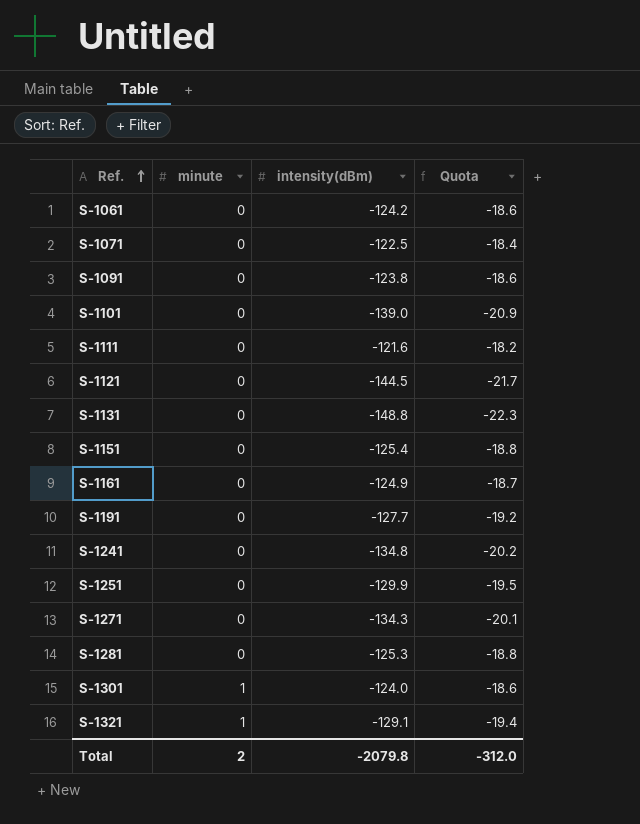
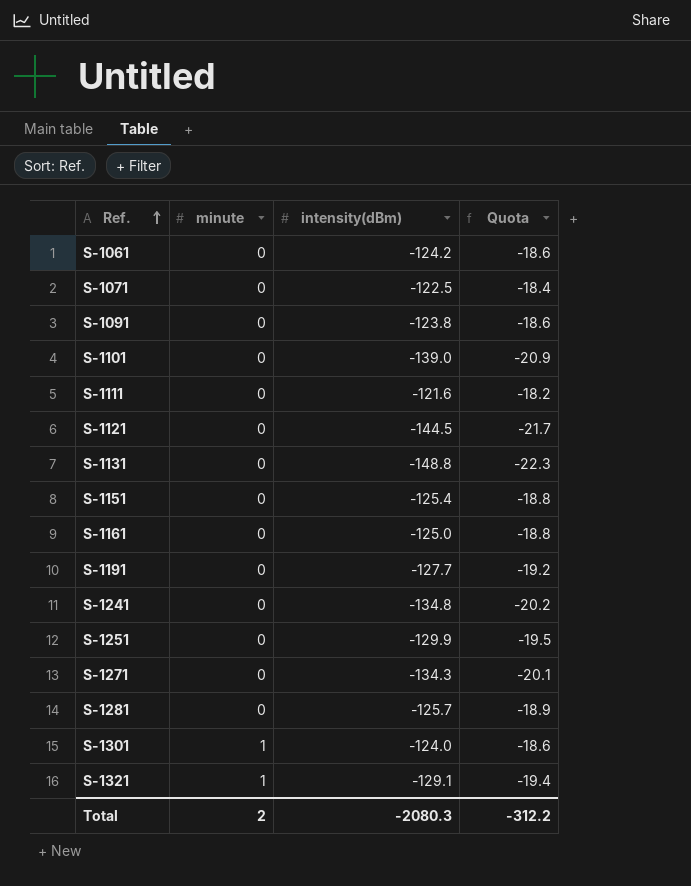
S-1161 | intensity(dBm): -124.9 -> -125.0
S-1161 | Quota: -18.7 -> -18.8
S-1281 | intensity(dBm): -125.3 -> -125.7
S-1281 | Quota: -18.8 -> -18.9
Total | intensity(dBm): -2079.8 -> -2080.3
Total | Quota: -312.0 -> -312.2

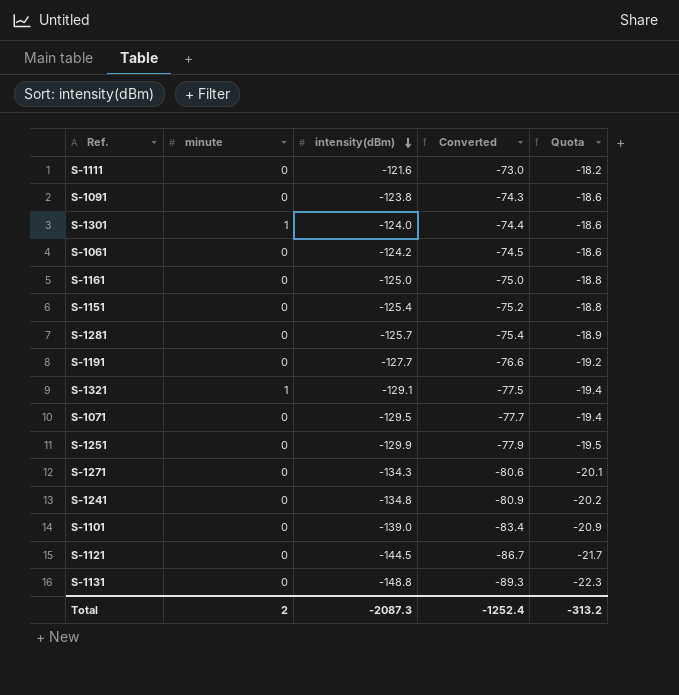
row order: Ref. ascending -> intensity(dBm) descending
column Converted | formula: none -> [intensity(dBm)] * 0.6
S-1071 | intensity(dBm): -122.5 -> -129.5
S-1071 | Quota: -18.4 -> -19.4
Total | intensity(dBm): -2080.3 -> -2087.3
Total | Quota: -312.2 -> -313.2

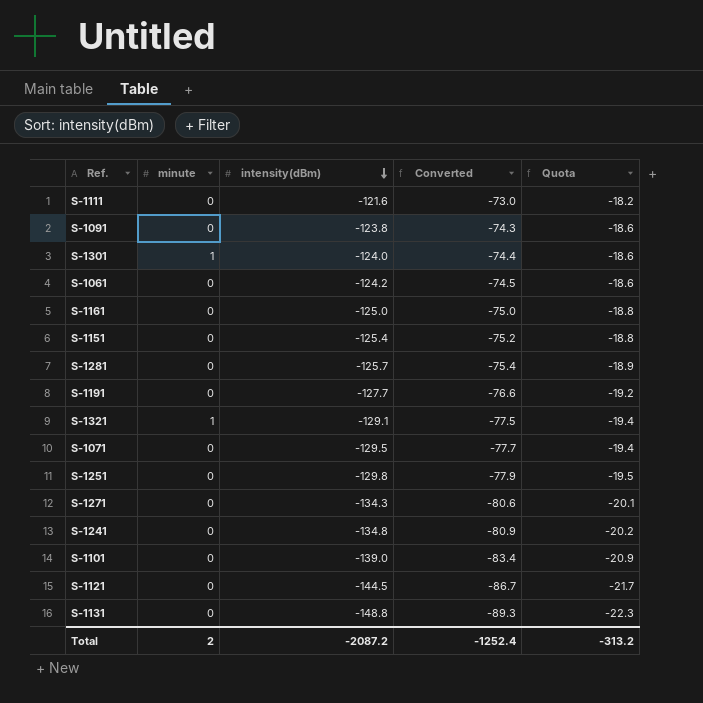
S-1251 | intensity(dBm): -129.9 -> -129.8
Total | intensity(dBm): -2087.3 -> -2087.2

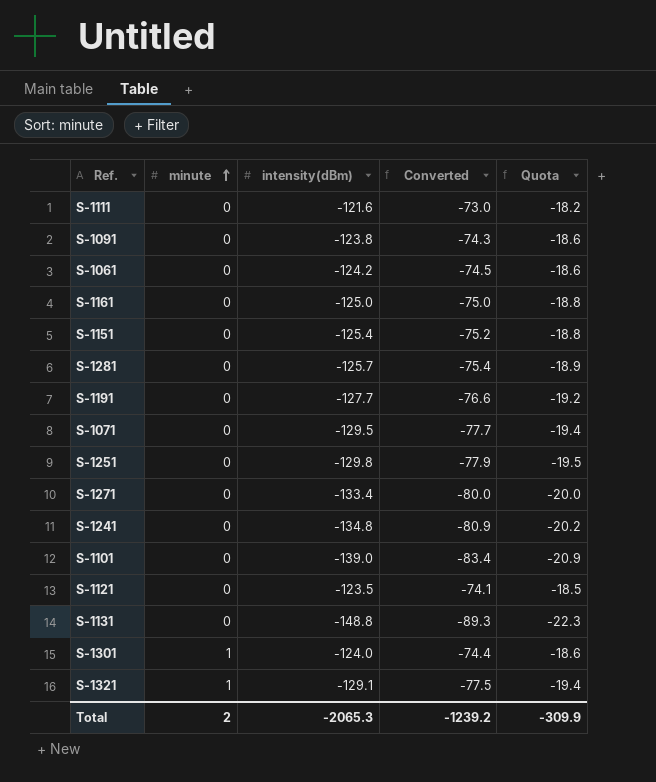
row order: intensity(dBm) descending -> minute ascending
S-1271 | intensity(dBm): -134.3 -> -133.4
S-1271 | Converted: -80.6 -> -80.0
S-1271 | Quota: -20.1 -> -20.0
S-1121 | intensity(dBm): -144.5 -> -123.5
S-1121 | Converted: -86.7 -> -74.1
S-1121 | Quota: -21.7 -> -18.5
Total | intensity(dBm): -2087.2 -> -2065.3
Total | Converted: -1252.4 -> -1239.2
Total | Quota: -313.2 -> -309.9

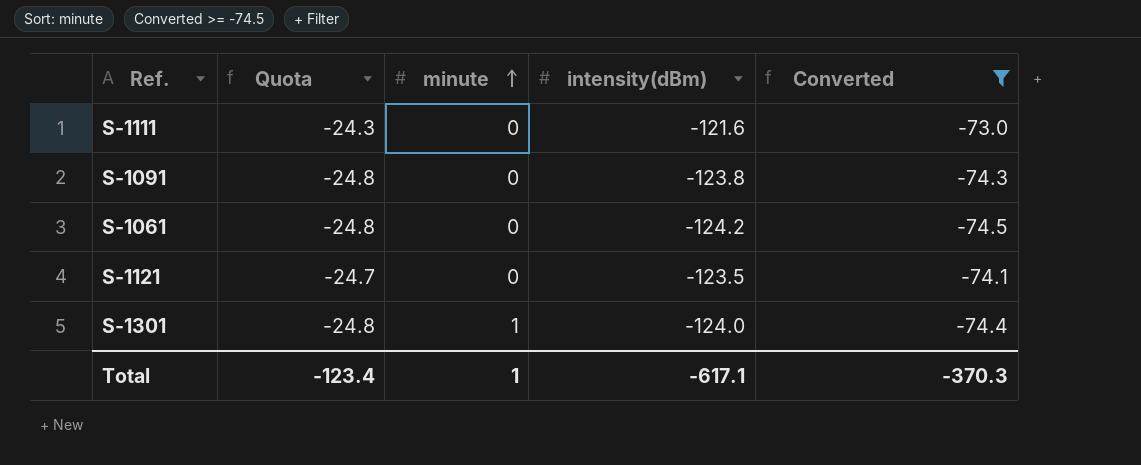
filter: none -> Converted >= -74.5
column Quota | formula: [intensity(dBm)] * 0.15 -> [intensity(dBm)] * 0.2
column Quota | position: 5 -> 2
Total | Quota: -309.9 -> -123.4
Total | minute: 2 -> 1
Total | intensity(dBm): -2065.3 -> -617.1
Total | Converted: -1239.2 -> -370.3

